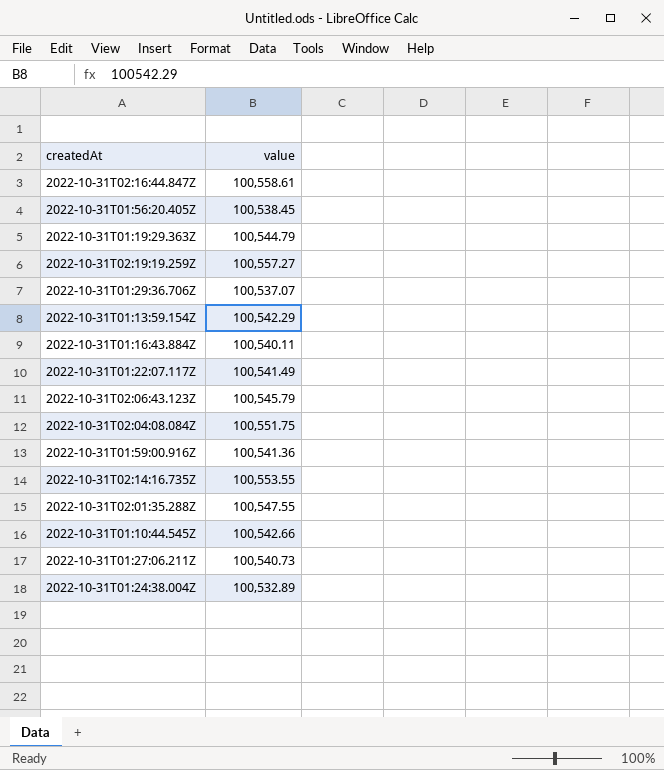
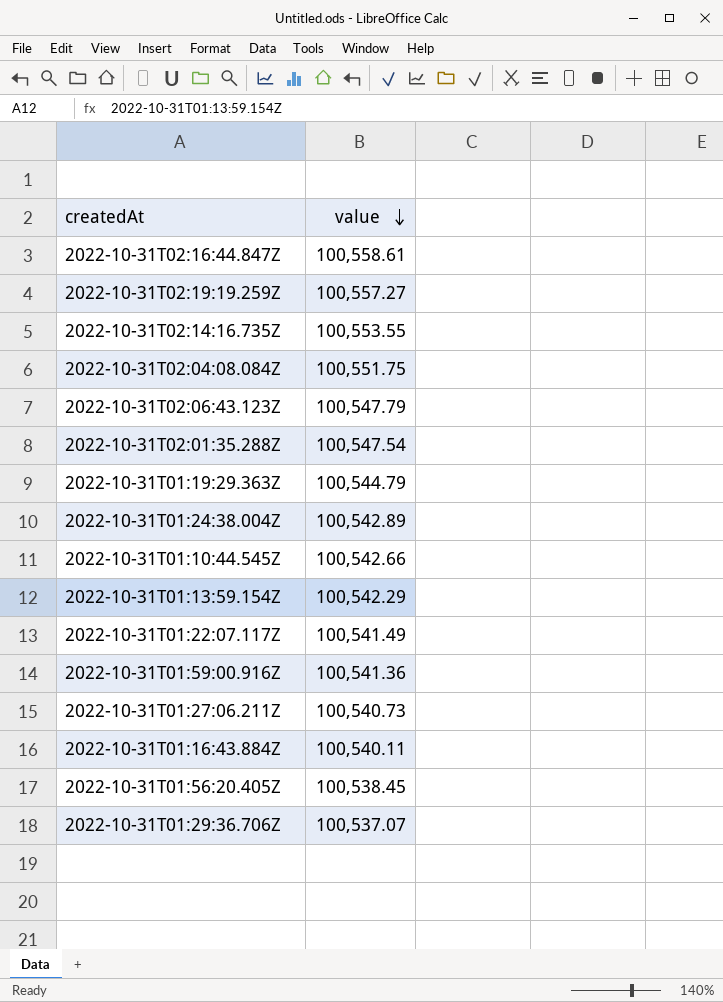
row order: none -> value descending
2022-10-31T02:06:43.123Z | value: 100,545.79 -> 100,547.79
2022-10-31T02:01:35.288Z | value: 100,547.55 -> 100,547.54
2022-10-31T01:24:38.004Z | value: 100,532.89 -> 100,542.89

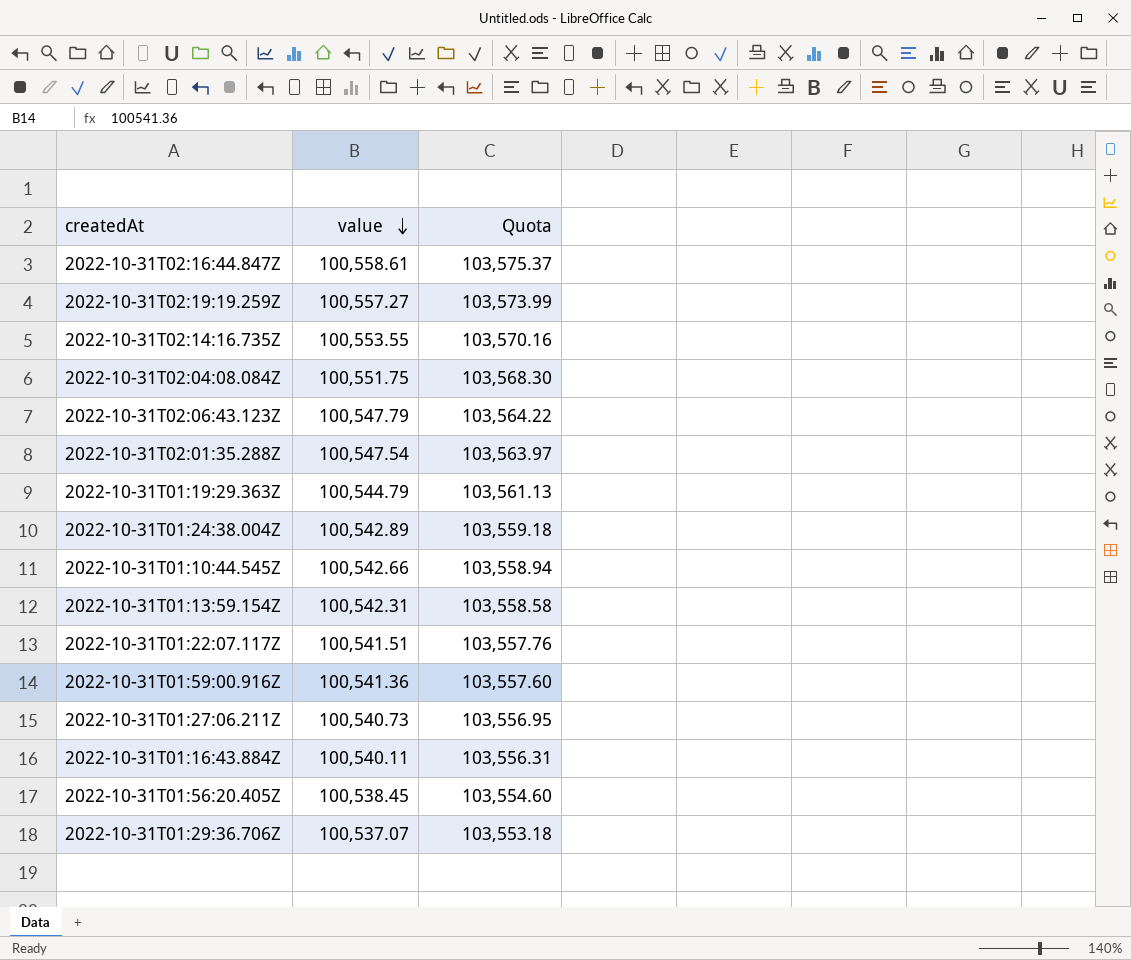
column Quota | formula: none -> [value] * 1.03
2022-10-31T01:13:59.154Z | value: 100,542.29 -> 100,542.31
2022-10-31T01:22:07.117Z | value: 100,541.49 -> 100,541.51

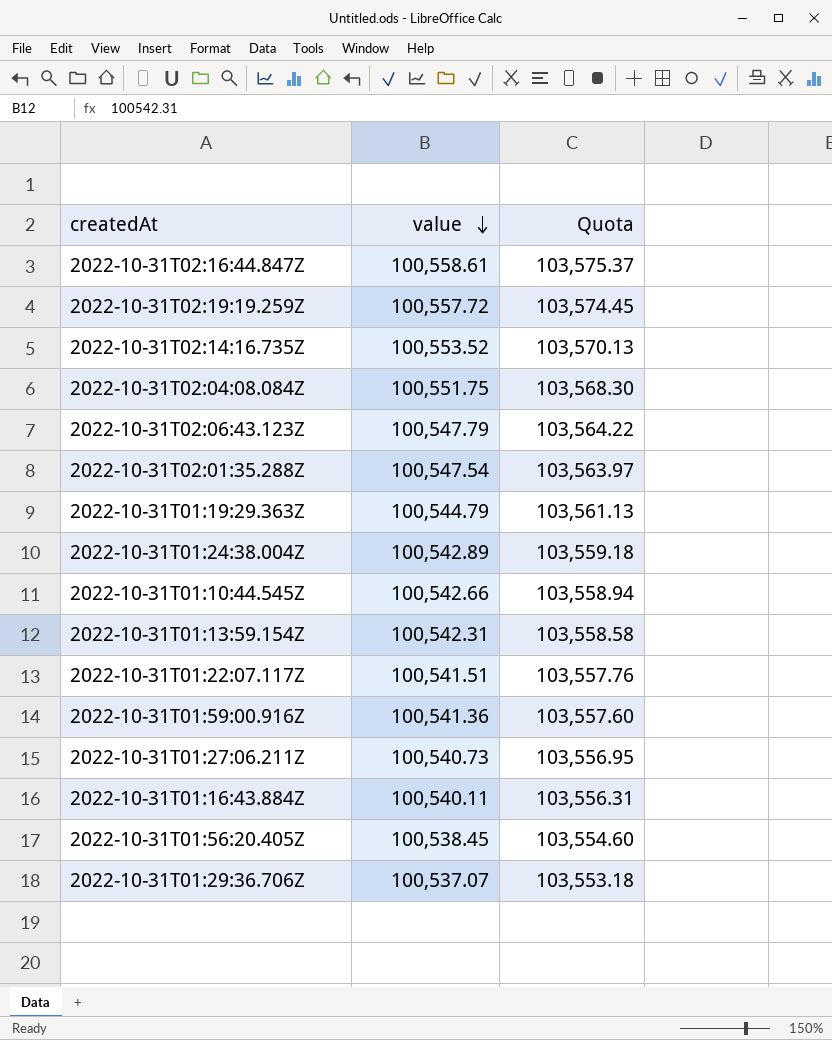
2022-10-31T02:19:19.259Z | value: 100,557.27 -> 100,557.72
2022-10-31T02:19:19.259Z | Quota: 103,573.99 -> 103,574.45
2022-10-31T02:14:16.735Z | value: 100,553.55 -> 100,553.52
2022-10-31T02:14:16.735Z | Quota: 103,570.16 -> 103,570.13

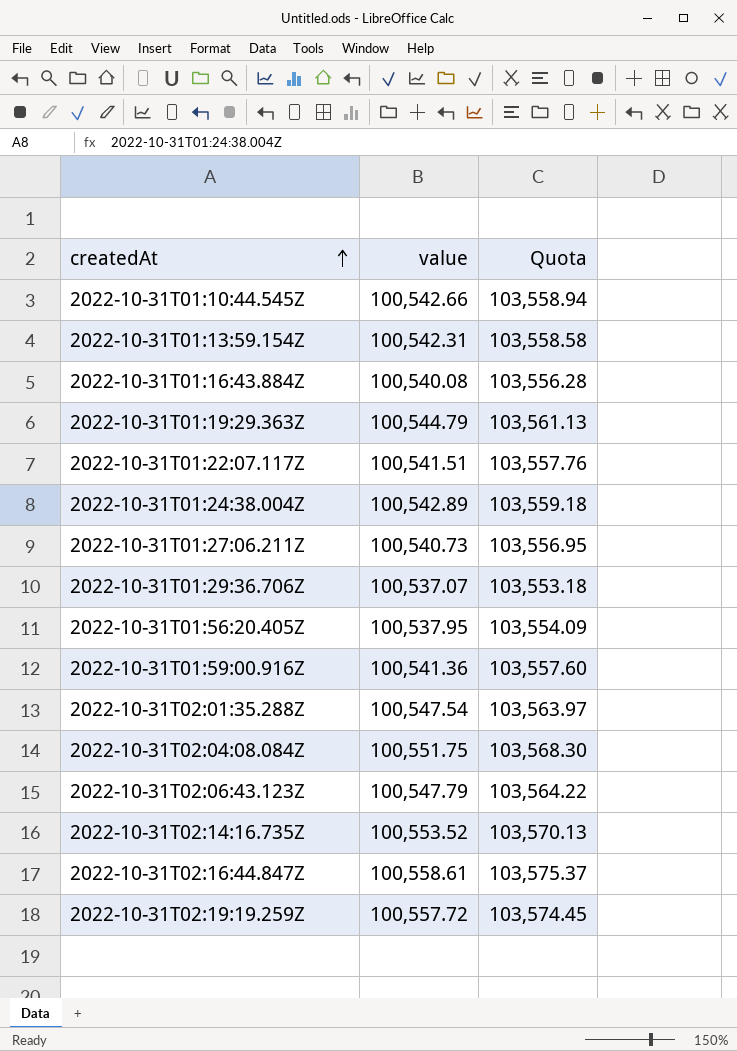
row order: value descending -> createdAt ascending
2022-10-31T01:16:43.884Z | value: 100,540.11 -> 100,540.08
2022-10-31T01:16:43.884Z | Quota: 103,556.31 -> 103,556.28
2022-10-31T01:56:20.405Z | value: 100,538.45 -> 100,537.95
2022-10-31T01:56:20.405Z | Quota: 103,554.60 -> 103,554.09

